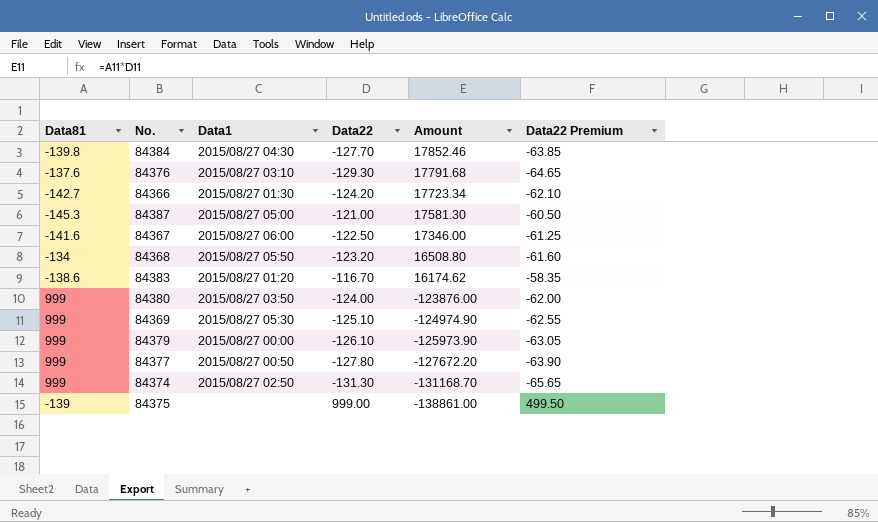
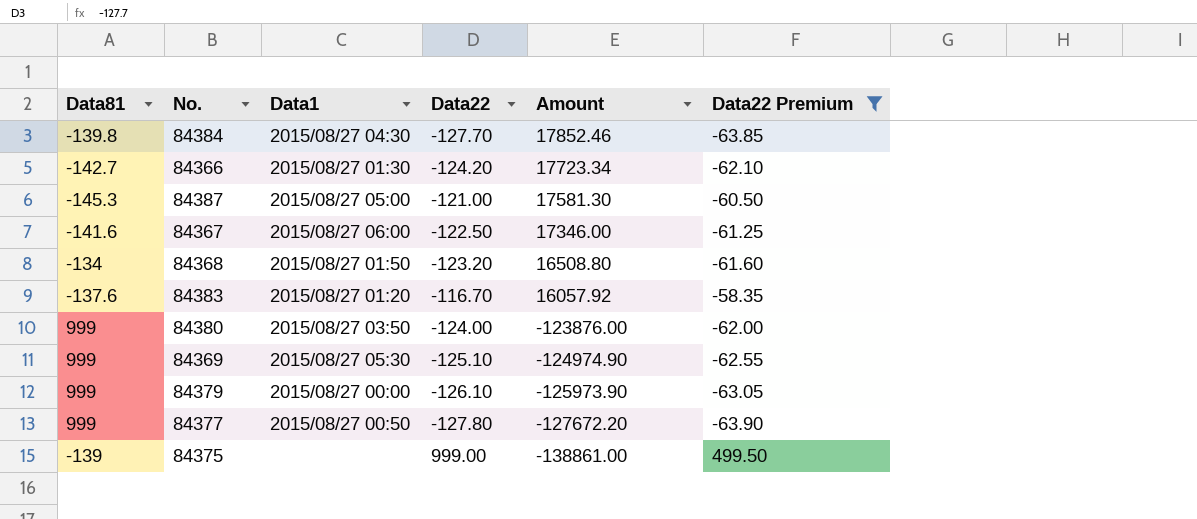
filter: none -> Data22 Premium >= -63.90
84368 | Data1: 2015/08/27 05:50 -> 2015/08/27 01:50
84383 | Data81: -138.6 -> -137.6
84383 | Amount: 16174.62 -> 16057.92

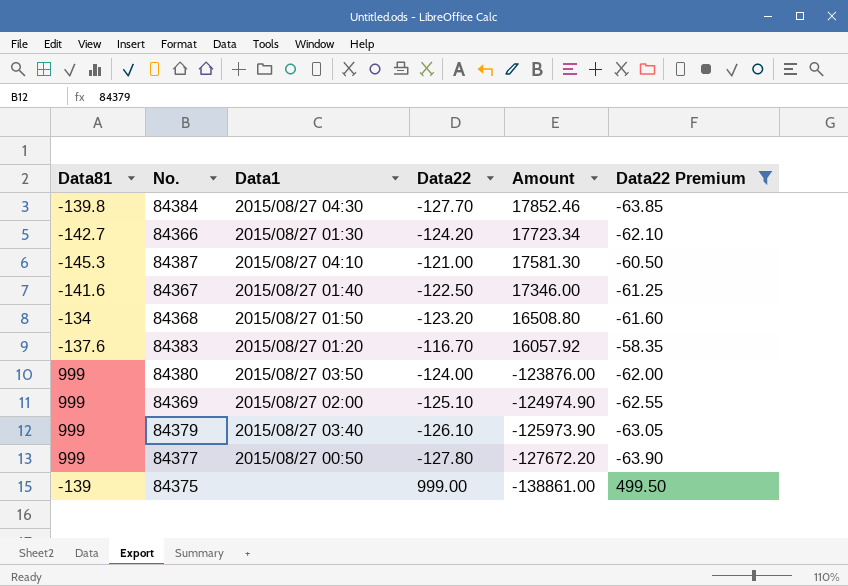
84387 | Data1: 2015/08/27 05:00 -> 2015/08/27 04:10
84367 | Data1: 2015/08/27 06:00 -> 2015/08/27 01:40
84369 | Data1: 2015/08/27 05:30 -> 2015/08/27 02:00
84379 | Data1: 2015/08/27 00:00 -> 2015/08/27 03:40

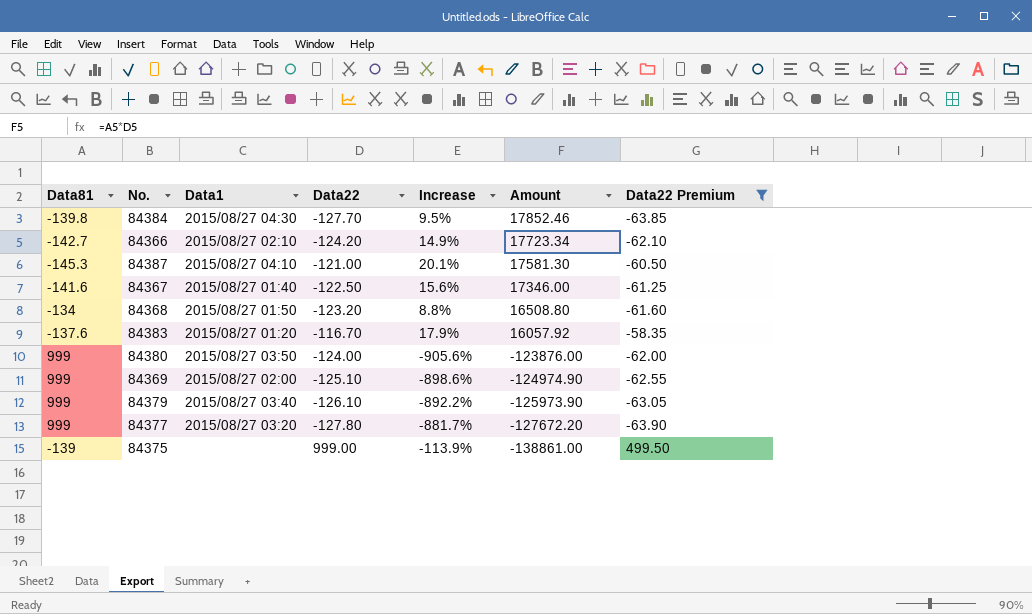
column Increase | formula: none -> ([Data81] - [Data22]) / [Data22]
84366 | Data1: 2015/08/27 01:30 -> 2015/08/27 02:10
84377 | Data1: 2015/08/27 00:50 -> 2015/08/27 03:20

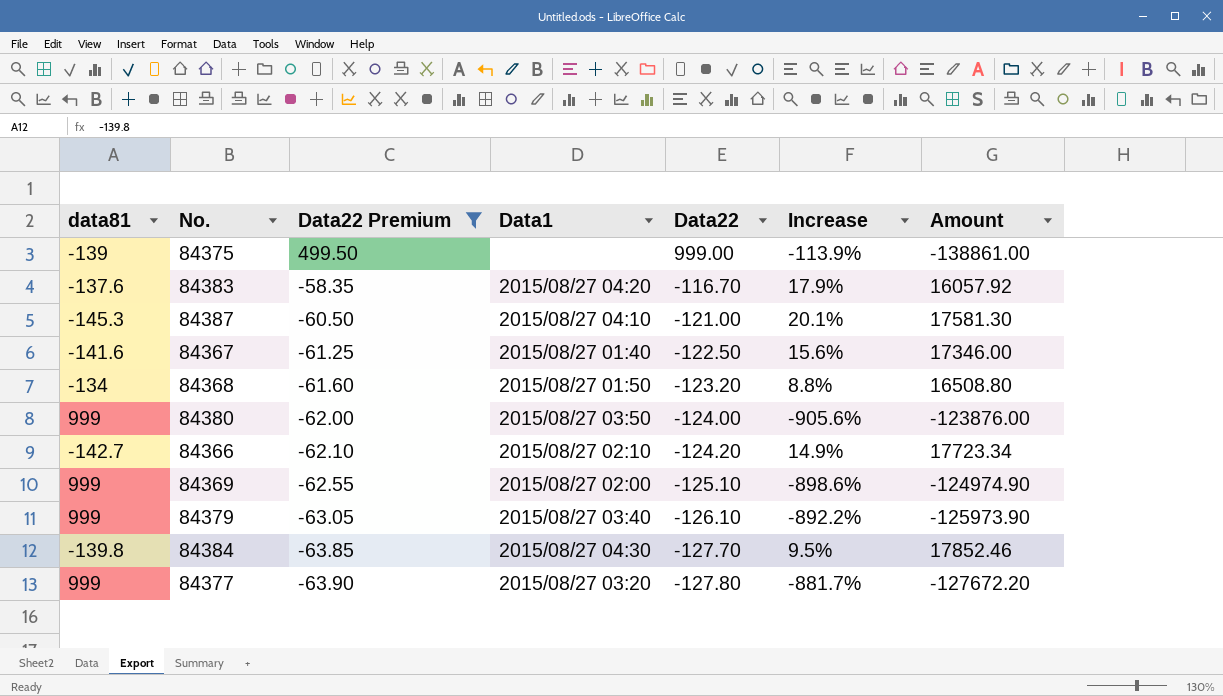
row order: Amount descending -> Data22 Premium descending
column name: Data81 -> data81
column Data22 Premium | position: 7 -> 3
84383 | Data1: 2015/08/27 01:20 -> 2015/08/27 04:20

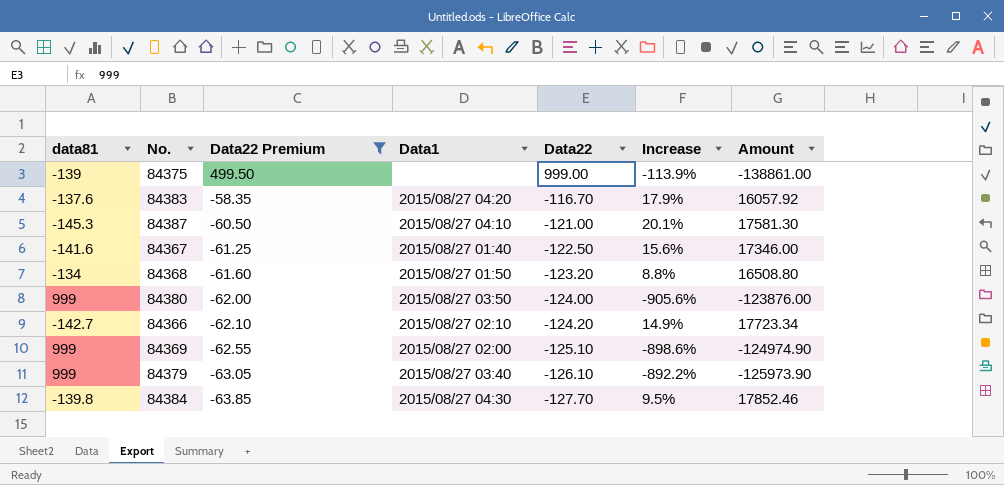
row 84377: 999 | -63.90 | 2015/08/27 03:20 | -127.80 | -881.7% | -127672.20 -> none

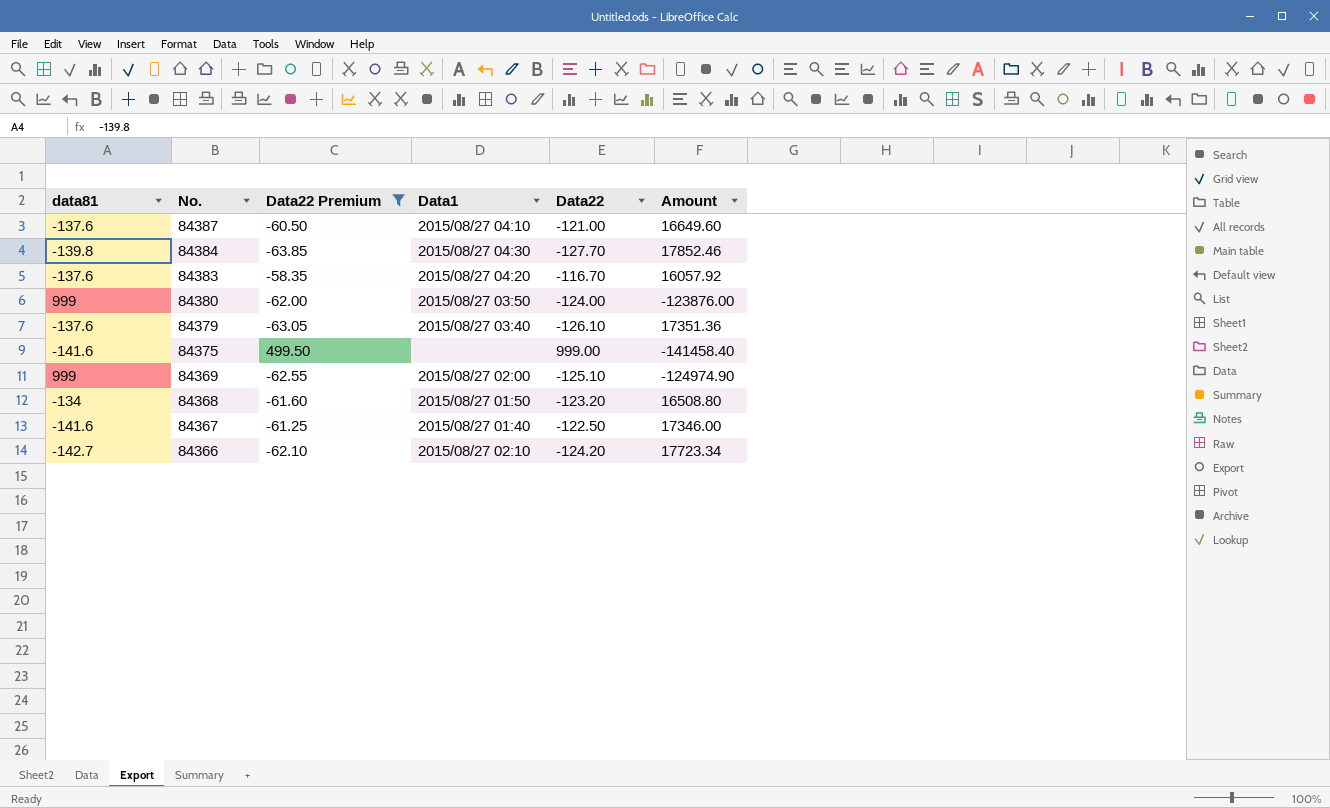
row order: Data22 Premium descending -> No. descending
column Increase | formula: ([data81] - [Data22]) / [Data22] -> none
84387 | data81: -145.3 -> -137.6
84387 | Amount: 17581.30 -> 16649.60
84379 | data81: 999 -> -137.6
84379 | Amount: -125973.90 -> 17351.36
84375 | data81: -139 -> -141.6
84375 | Amount: -138861.00 -> -141458.40

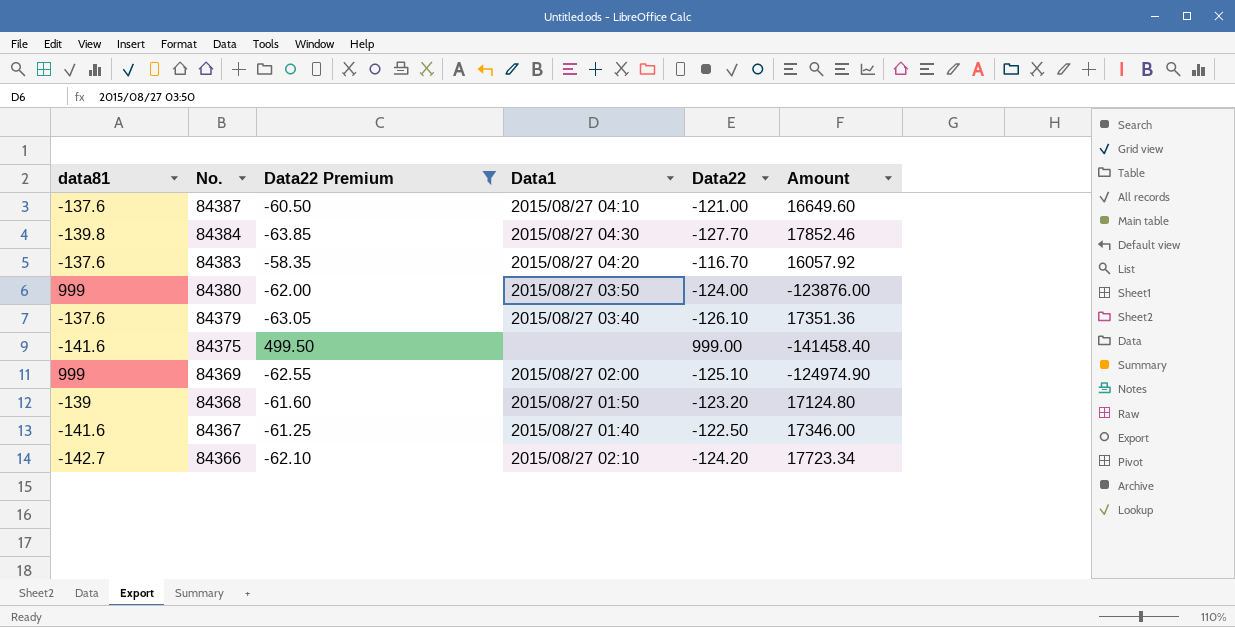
84368 | data81: -134 -> -139
84368 | Amount: 16508.80 -> 17124.80

